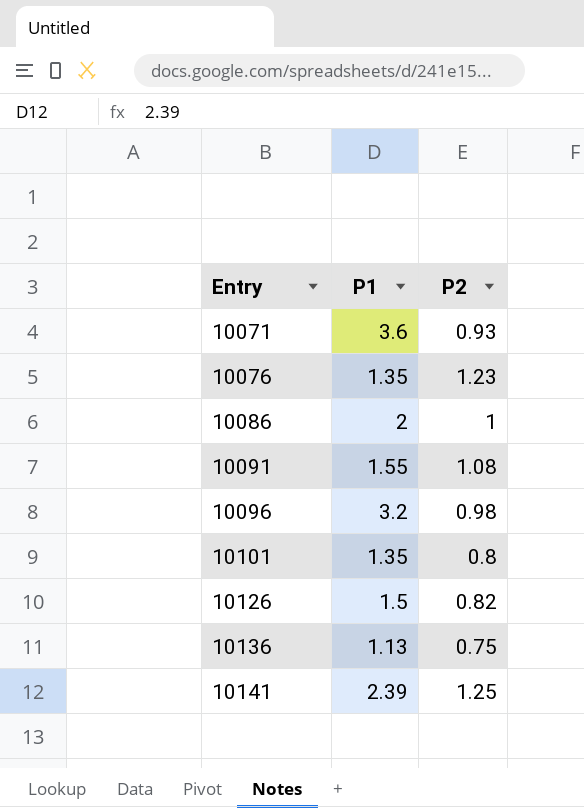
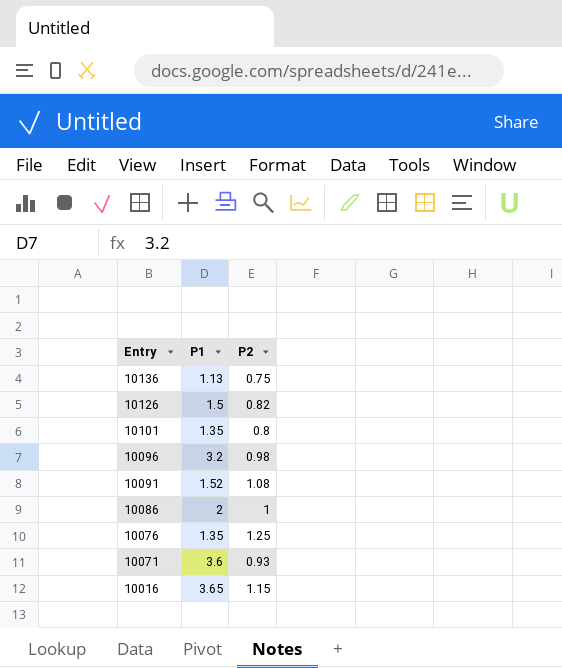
row order: Entry ascending -> Entry descending
row 10141: 2.39 | 1.25 -> none
10091 | P1: 1.55 -> 1.52
10076 | P2: 1.23 -> 1.25
row 10016: none -> 3.65 | 1.15

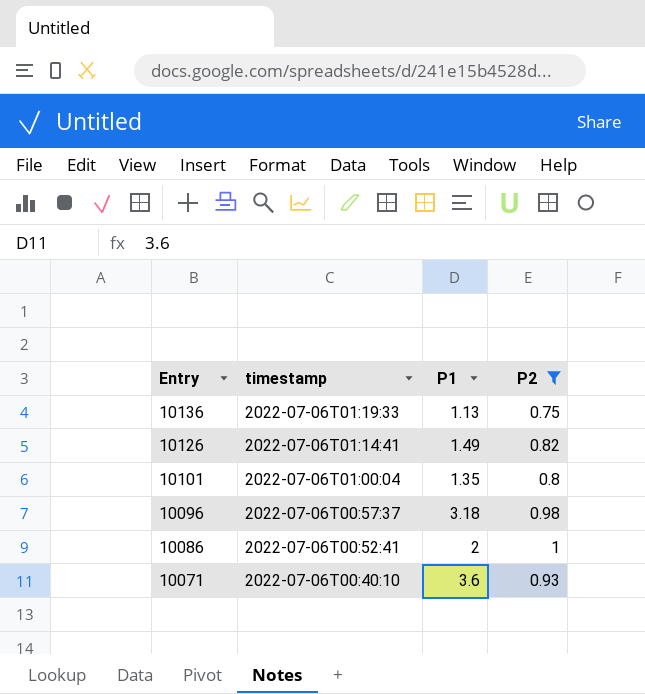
filter: none -> P2 <= 1
column timestamp | position: none -> 2
10126 | P1: 1.5 -> 1.49
10096 | P1: 3.2 -> 3.18

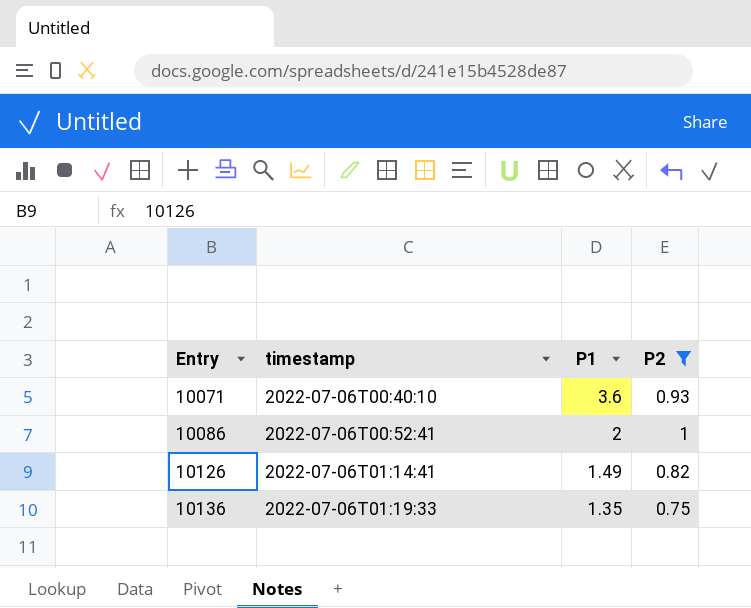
row order: Entry descending -> Entry ascending
row 10101: 2022-07-06T01:00:04 | 1.35 | 0.8 -> none
row 10096: 2022-07-06T00:57:37 | 3.18 | 0.98 -> none
10136 | P1: 1.13 -> 1.35

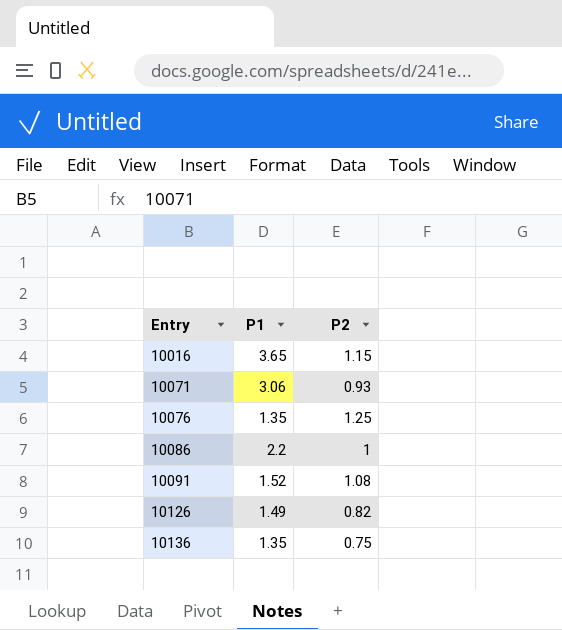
filter: P2 <= 1 -> none
column timestamp | position: 2 -> none
10071 | P1: 3.6 -> 3.06
10086 | P1: 2 -> 2.2

